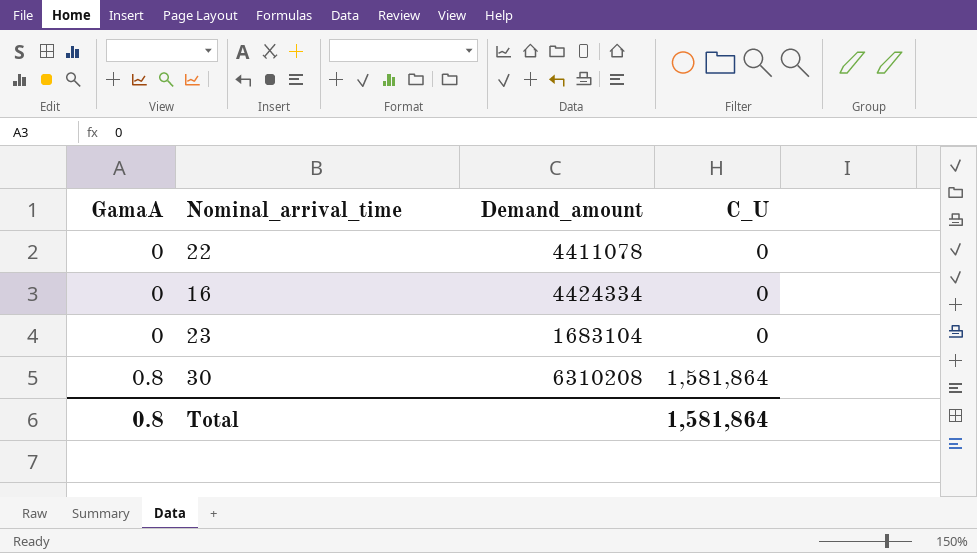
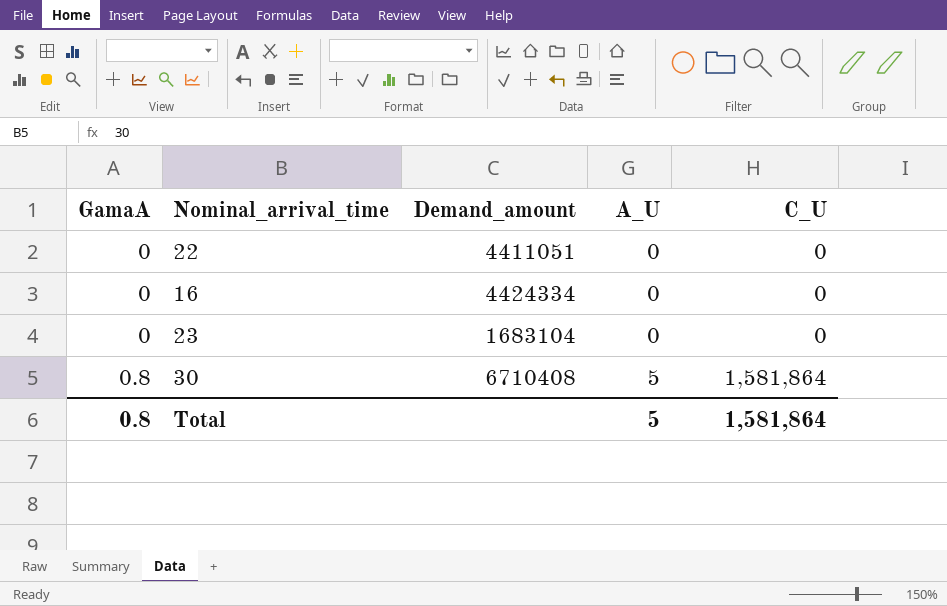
column A_U | position: none -> 4
22 | Demand_amount: 4411078 -> 4411051
30 | Demand_amount: 6310208 -> 6710408

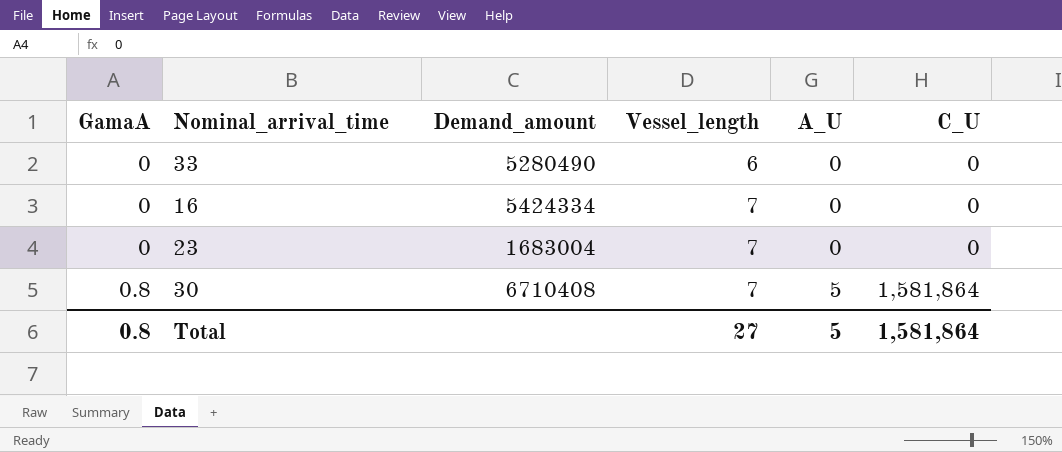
column Vessel_length | position: none -> 4
row 22: 0 | 4411051 | 0 | 0 -> none
row 33: none -> 0 | 5280490 | 6 | 0 | 0
16 | Demand_amount: 4424334 -> 5424334
23 | Demand_amount: 1683104 -> 1683004

